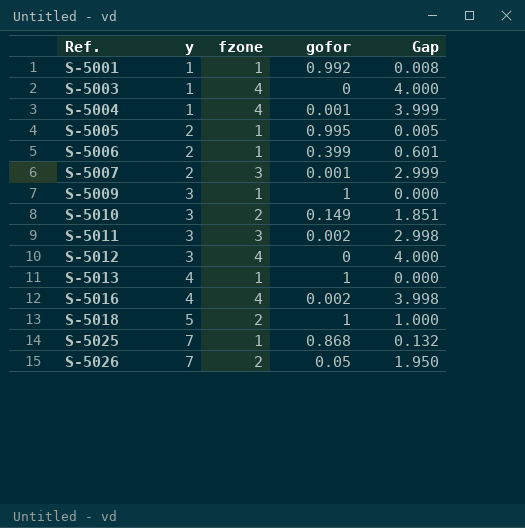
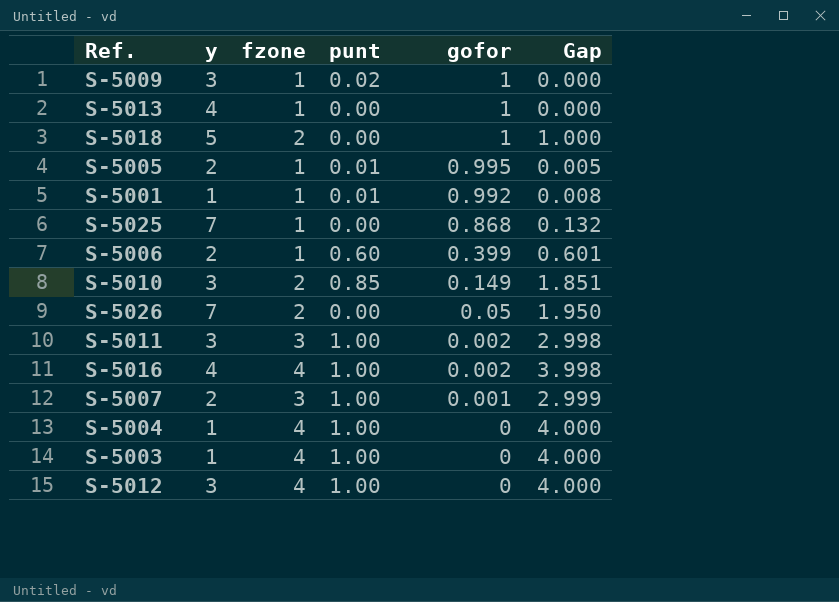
row order: Ref. ascending -> gofor descending
column punt | position: none -> 4
S-5004 | gofor: 0.001 -> 0
S-5004 | Gap: 3.999 -> 4.000

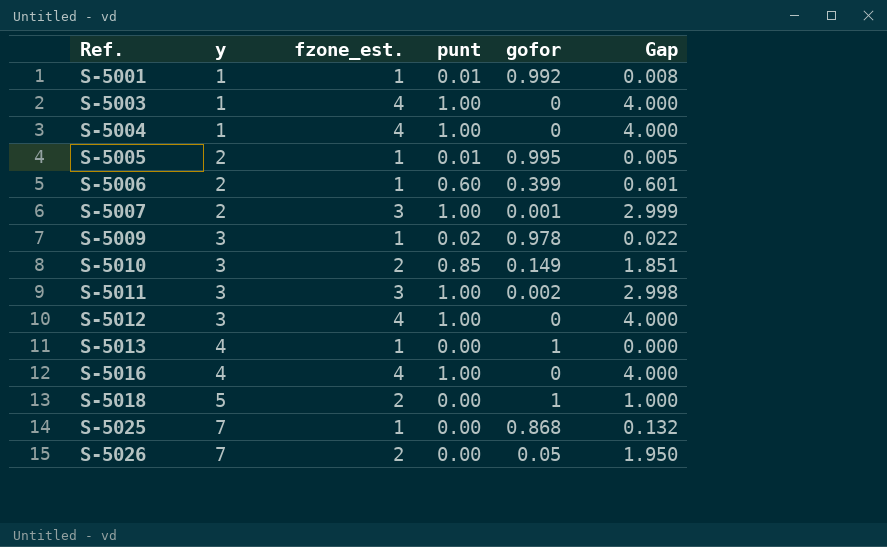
row order: gofor descending -> Ref. ascending
column name: fzone -> fzone_est.
S-5009 | gofor: 1 -> 0.978
S-5009 | Gap: 0.000 -> 0.022
S-5016 | gofor: 0.002 -> 0
S-5016 | Gap: 3.998 -> 4.000

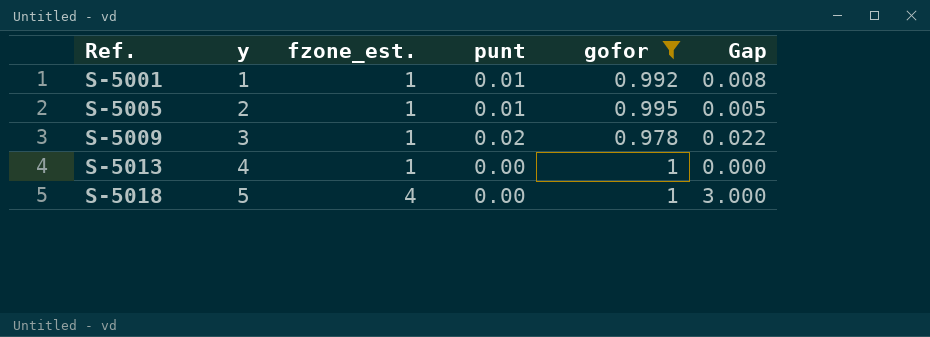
filter: none -> gofor >= 0.978
S-5018 | fzone_est.: 2 -> 4
S-5018 | Gap: 1.000 -> 3.000

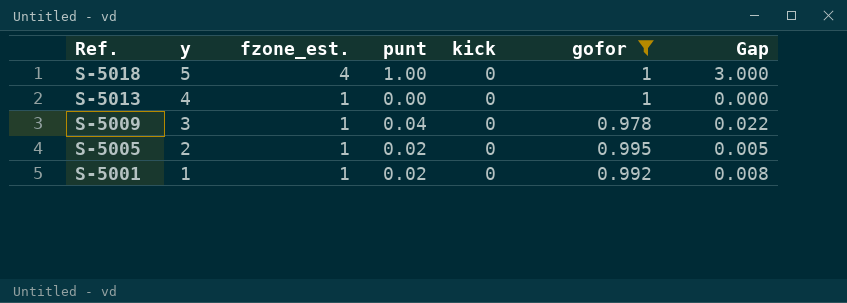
row order: Ref. ascending -> Ref. descending
column kick | position: none -> 5
S-5018 | punt: 0.00 -> 1.00
S-5009 | punt: 0.02 -> 0.04
S-5005 | punt: 0.01 -> 0.02
S-5001 | punt: 0.01 -> 0.02

